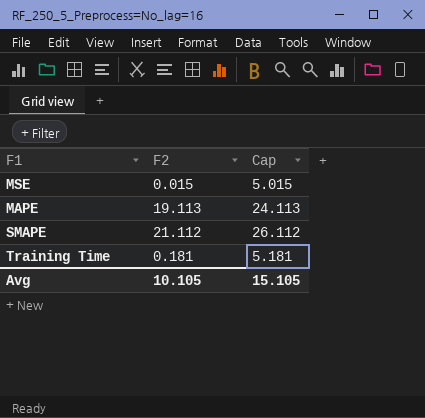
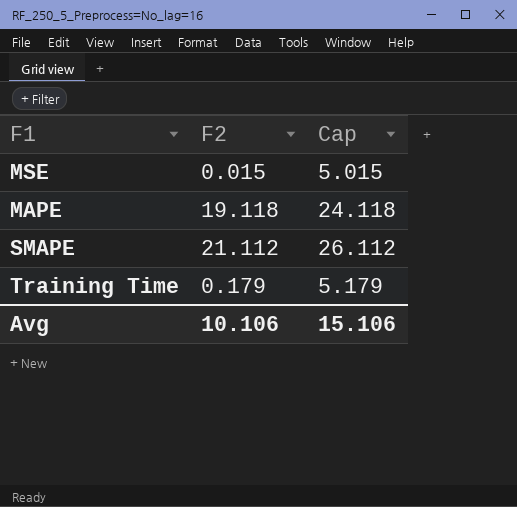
MAPE | F2: 19.113 -> 19.118
MAPE | Cap: 24.113 -> 24.118
Training Time | F2: 0.181 -> 0.179
Training Time | Cap: 5.181 -> 5.179
Avg | F2: 10.105 -> 10.106
Avg | Cap: 15.105 -> 15.106

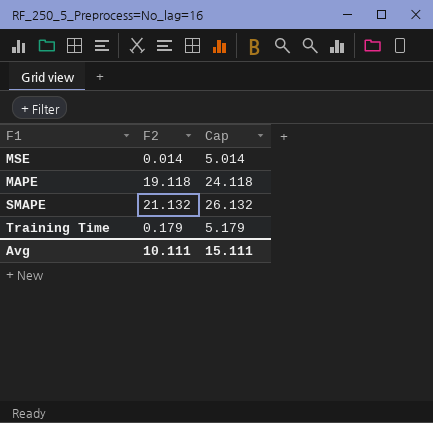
MSE | F2: 0.015 -> 0.014
MSE | Cap: 5.015 -> 5.014
SMAPE | F2: 21.112 -> 21.132
SMAPE | Cap: 26.112 -> 26.132
Avg | F2: 10.106 -> 10.111
Avg | Cap: 15.106 -> 15.111

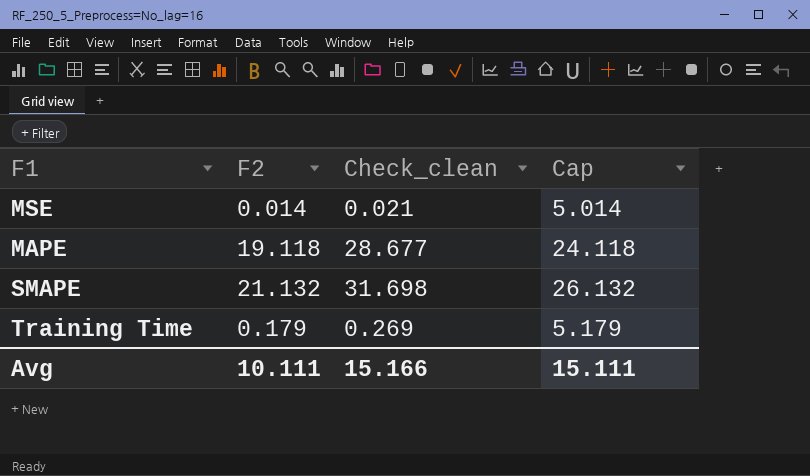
column Check_clean | formula: none -> [F2] * 1.5

